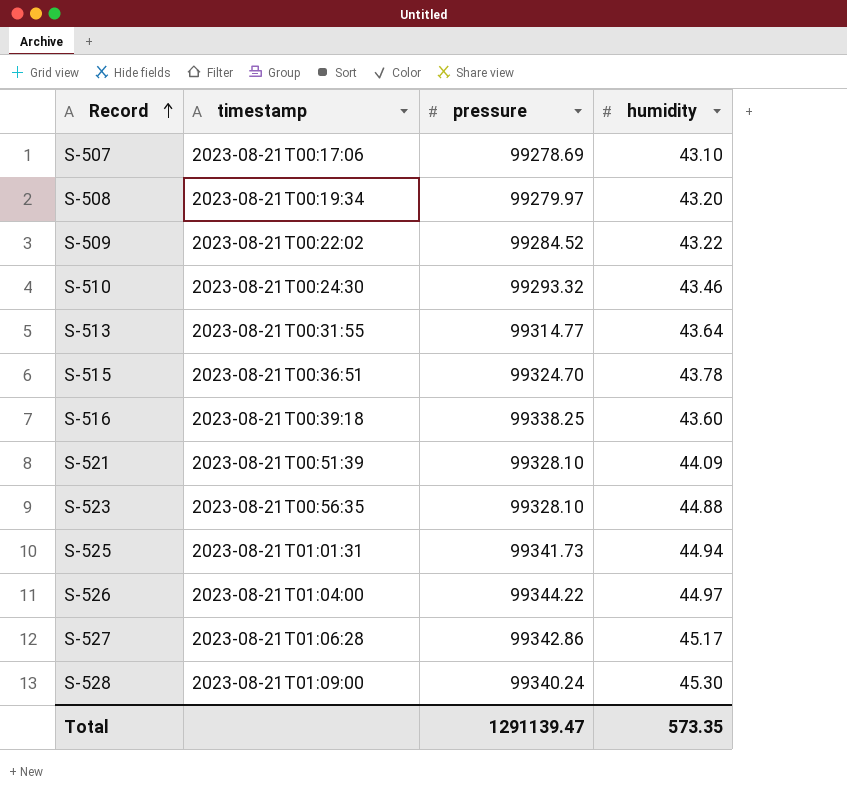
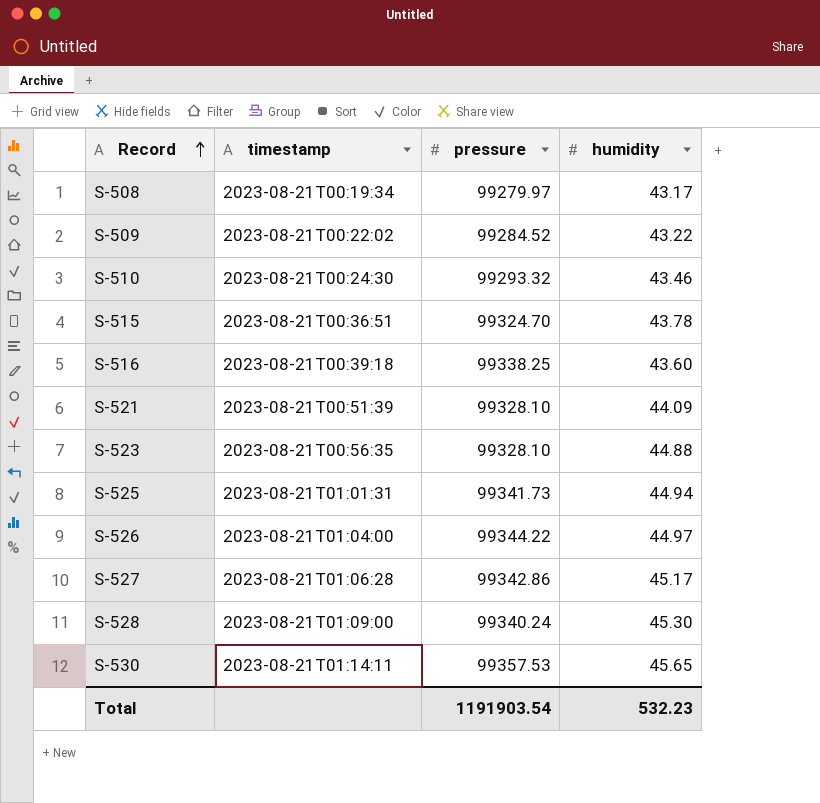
row S-507: 2023-08-21T00:17:06 | 99278.69 | 43.10 -> none
row S-513: 2023-08-21T00:31:55 | 99314.77 | 43.64 -> none
S-508 | humidity: 43.20 -> 43.17
row S-530: none -> 2023-08-21T01:14:11 | 99357.53 | 45.65
Total | pressure: 1291139.47 -> 1191903.54
Total | humidity: 573.35 -> 532.23

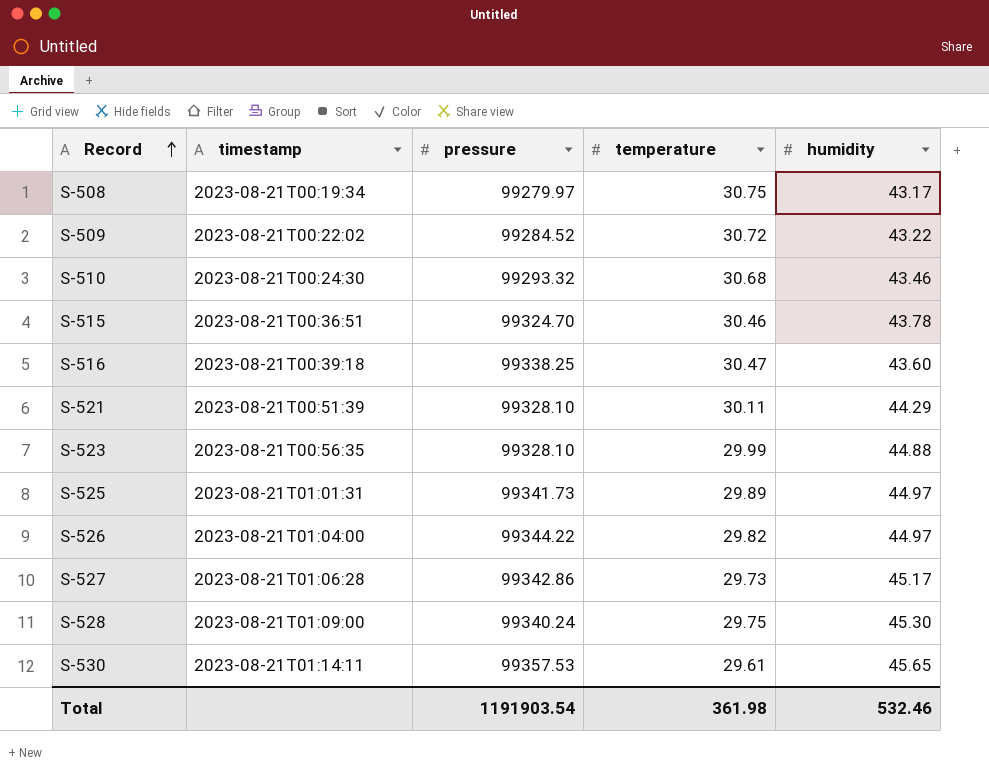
column temperature | position: none -> 4
S-521 | humidity: 44.09 -> 44.29
S-525 | humidity: 44.94 -> 44.97
Total | humidity: 532.23 -> 532.46

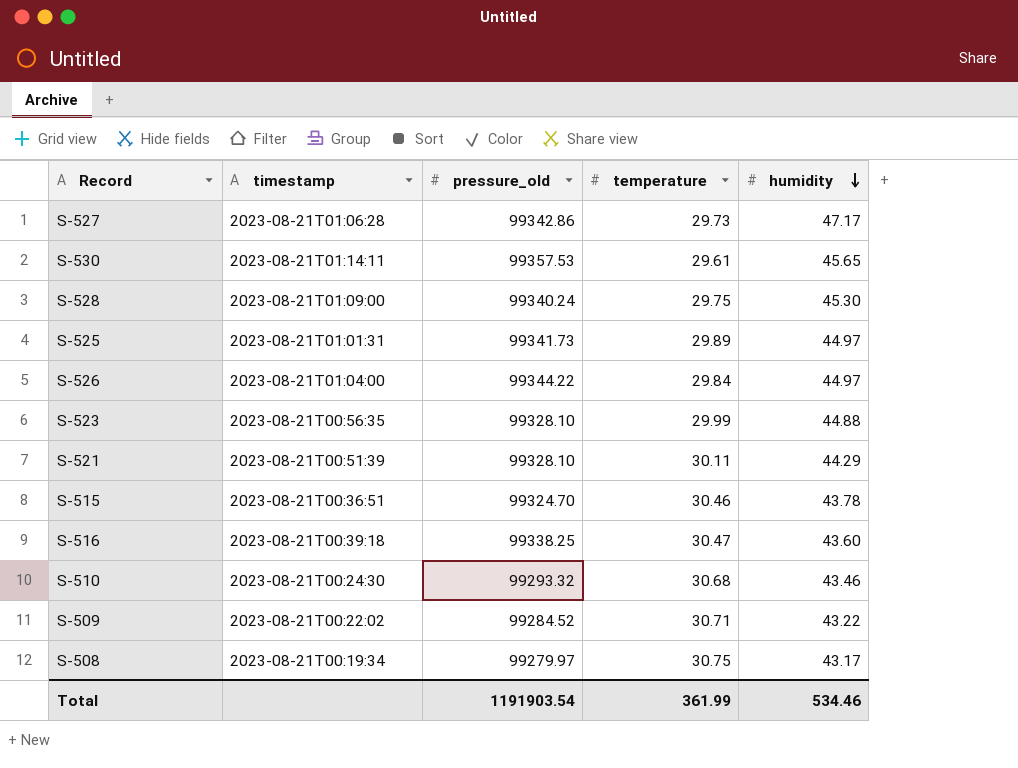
row order: Record ascending -> humidity descending
column name: pressure -> pressure_old
S-527 | humidity: 45.17 -> 47.17
S-526 | temperature: 29.82 -> 29.84
S-509 | temperature: 30.72 -> 30.71
Total | temperature: 361.98 -> 361.99
Total | humidity: 532.46 -> 534.46

